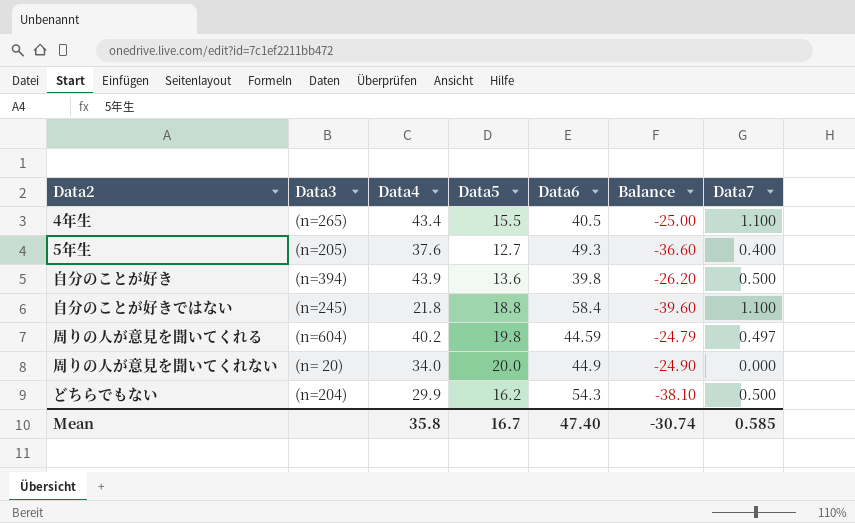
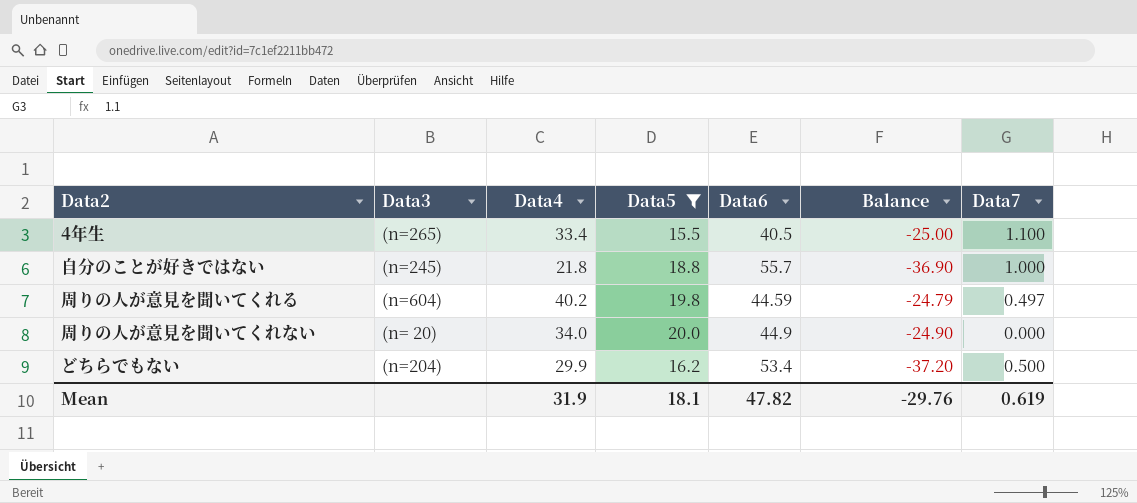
filter: none -> Data5 >= 15.5
4年生 | Data4: 43.4 -> 33.4
自分のことが好きではない | Data6: 58.4 -> 55.7
自分のことが好きではない | Balance: -39.60 -> -36.90
自分のことが好きではない | Data7: 1.100 -> 1.000
どちらでもない | Data6: 54.3 -> 53.4
どちらでもない | Balance: -38.10 -> -37.20
Mean | Data4: 35.8 -> 31.9
Mean | Data5: 16.7 -> 18.1
Mean | Data6: 47.40 -> 47.82
Mean | Balance: -30.74 -> -29.76
Mean | Data7: 0.585 -> 0.619

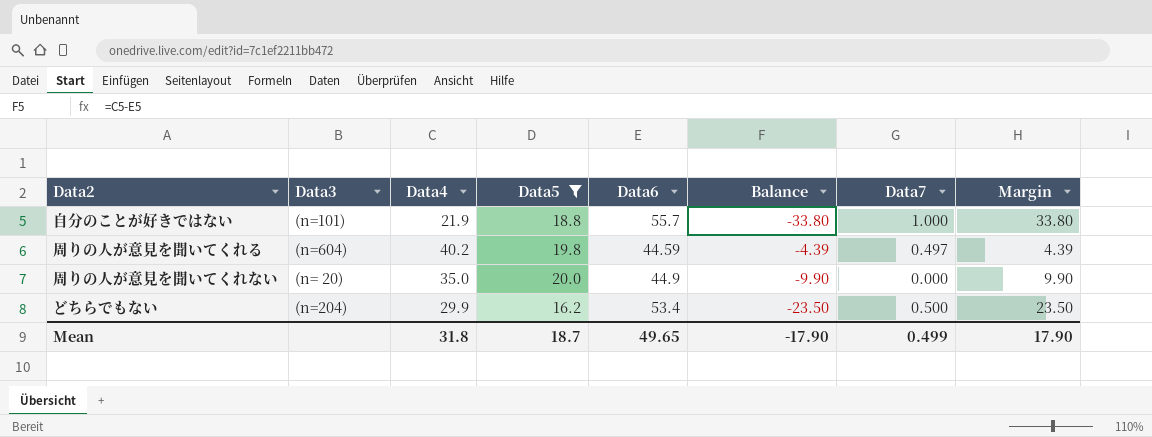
column Balance | formula: [Data5] - [Data6] -> [Data4] - [Data6]
column Margin | formula: none -> [Data6] - [Data4]
row 4年生: (n=265) | 33.4 | 15.5 | 40.5 | -25.00 | 1.100 -> none
自分のことが好きではない | Data3: (n=245) -> (n=101)
自分のことが好きではない | Data4: 21.8 -> 21.9
周りの人が意見を聞いてくれない | Data4: 34.0 -> 35.0
Mean | Data4: 31.9 -> 31.8
Mean | Data5: 18.1 -> 18.7
Mean | Data6: 47.82 -> 49.65
Mean | Balance: -29.76 -> -17.90
Mean | Data7: 0.619 -> 0.499

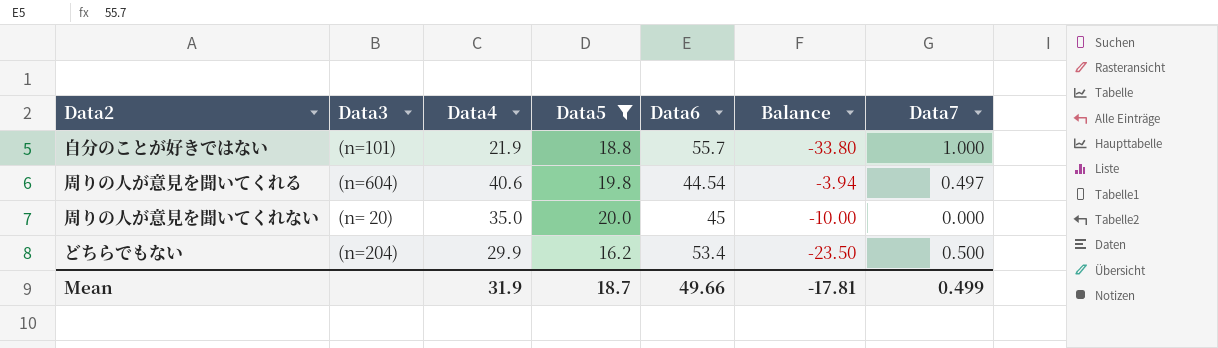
column Margin | formula: [Data6] - [Data4] -> none
周りの人が意見を聞いてくれる | Data4: 40.2 -> 40.6
周りの人が意見を聞いてくれる | Data6: 44.59 -> 44.54
周りの人が意見を聞いてくれる | Balance: -4.39 -> -3.94
周りの人が意見を聞いてくれない | Data6: 44.9 -> 45
周りの人が意見を聞いてくれない | Balance: -9.90 -> -10.00
Mean | Data4: 31.8 -> 31.9
Mean | Data6: 49.65 -> 49.66
Mean | Balance: -17.90 -> -17.81

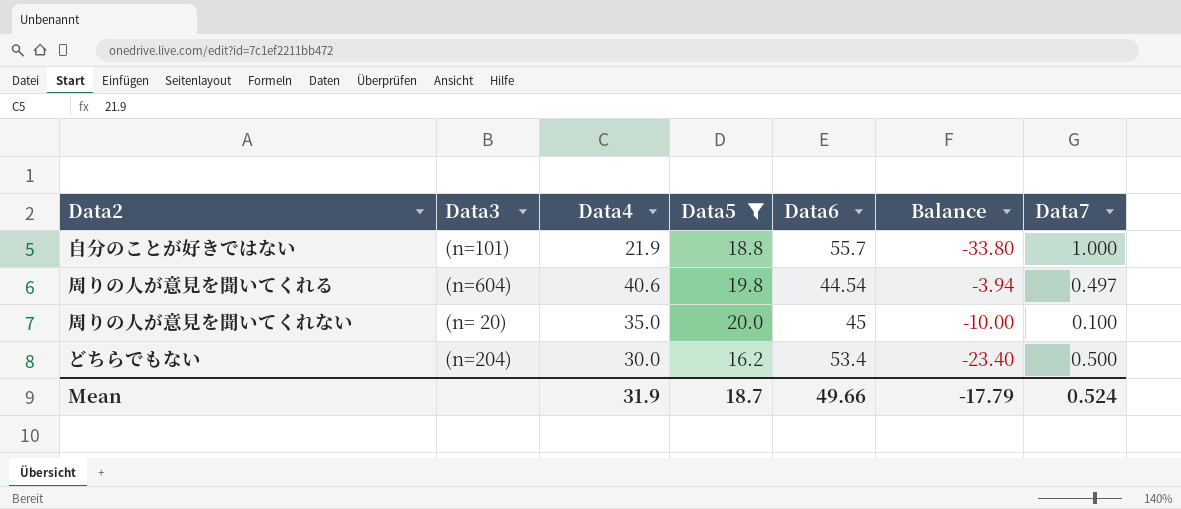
周りの人が意見を聞いてくれない | Data7: 0.000 -> 0.100
どちらでもない | Data4: 29.9 -> 30.0
どちらでもない | Balance: -23.50 -> -23.40
Mean | Balance: -17.81 -> -17.79
Mean | Data7: 0.499 -> 0.524

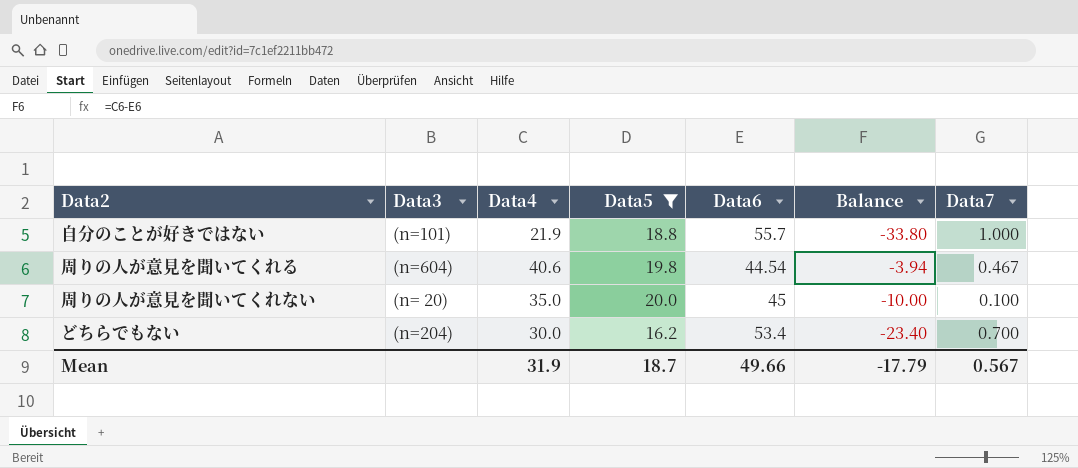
周りの人が意見を聞いてくれる | Data7: 0.497 -> 0.467
どちらでもない | Data7: 0.500 -> 0.700
Mean | Data7: 0.524 -> 0.567

